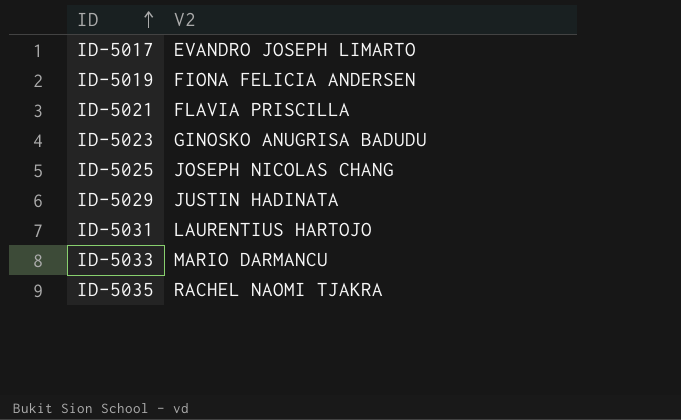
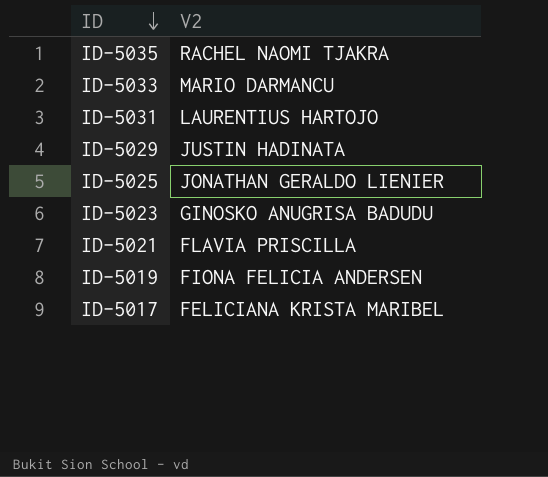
row order: ID ascending -> ID descending
ID-5025 | V2: JOSEPH NICOLAS CHANG -> JONATHAN GERALDO LIENIER
ID-5017 | V2: EVANDRO JOSEPH LIMARTO -> FELICIANA KRISTA MARIBEL

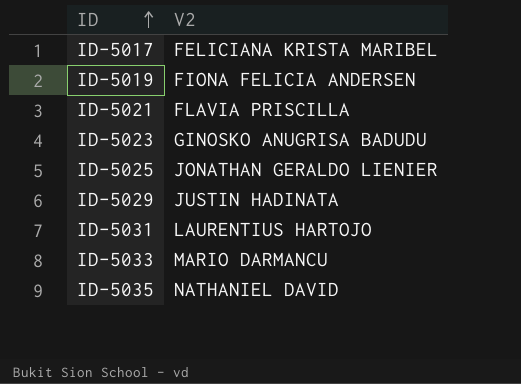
row order: ID descending -> ID ascending
ID-5035 | V2: RACHEL NAOMI TJAKRA -> NATHANIEL DAVID

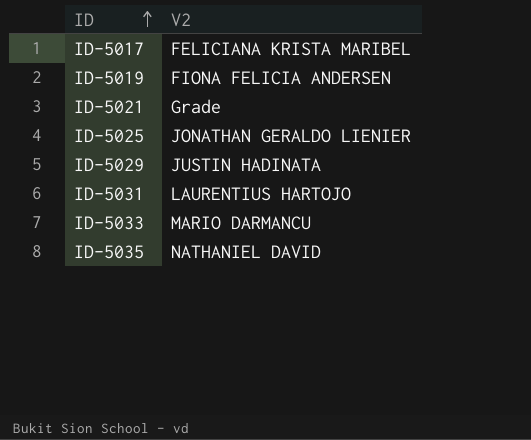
row ID-5023: GINOSKO ANUGRISA BADUDU -> none
ID-5021 | V2: FLAVIA PRISCILLA -> Grade

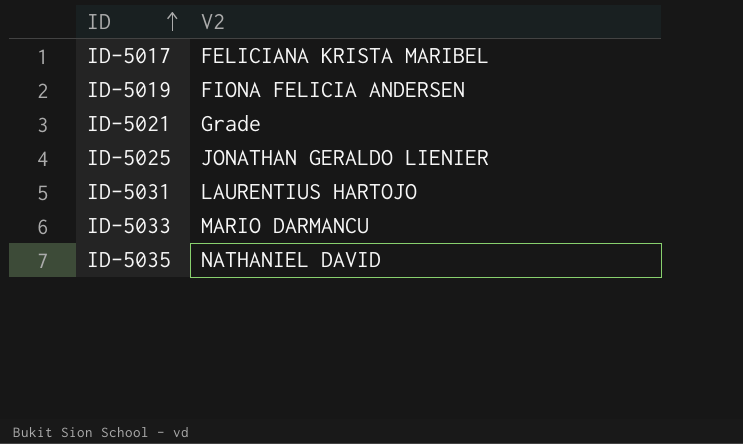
row ID-5029: JUSTIN HADINATA -> none

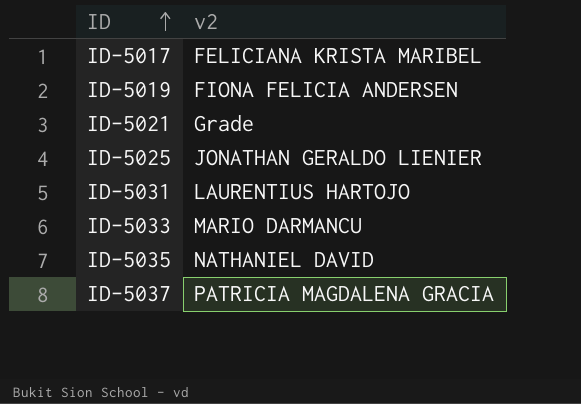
column name: V2 -> v2
row ID-5037: none -> PATRICIA MAGDALENA GRACIA

